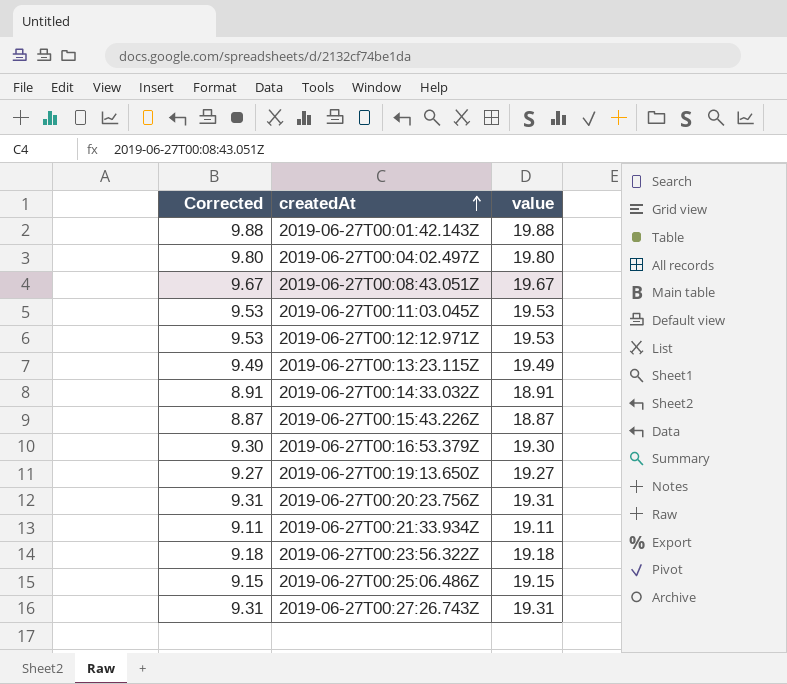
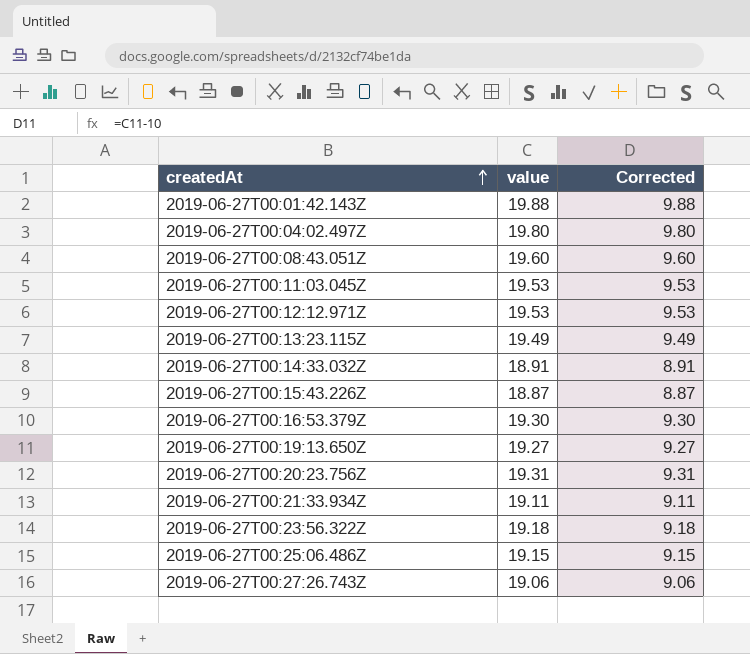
column Corrected | position: 1 -> 3
2019-06-27T00:08:43.051Z | value: 19.67 -> 19.60
2019-06-27T00:08:43.051Z | Corrected: 9.67 -> 9.60
2019-06-27T00:27:26.743Z | value: 19.31 -> 19.06
2019-06-27T00:27:26.743Z | Corrected: 9.31 -> 9.06

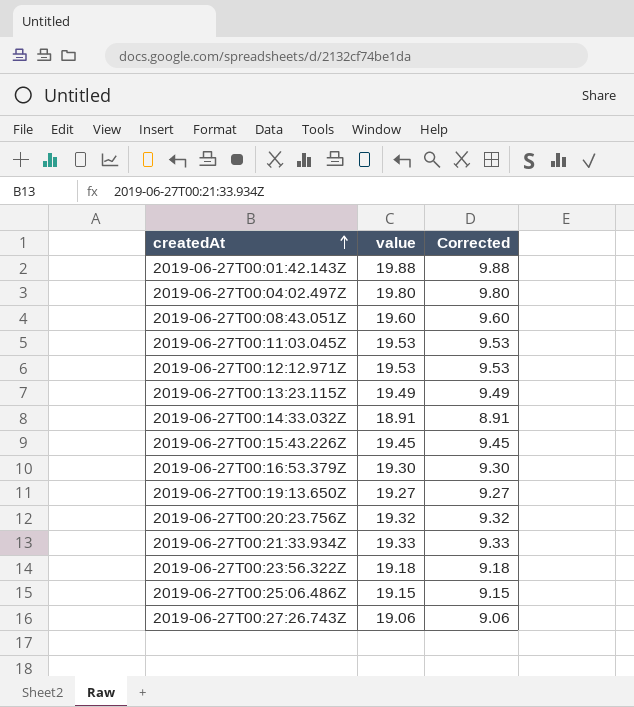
2019-06-27T00:15:43.226Z | value: 18.87 -> 19.45
2019-06-27T00:15:43.226Z | Corrected: 8.87 -> 9.45
2019-06-27T00:20:23.756Z | value: 19.31 -> 19.32
2019-06-27T00:20:23.756Z | Corrected: 9.31 -> 9.32
2019-06-27T00:21:33.934Z | value: 19.11 -> 19.33
2019-06-27T00:21:33.934Z | Corrected: 9.11 -> 9.33

